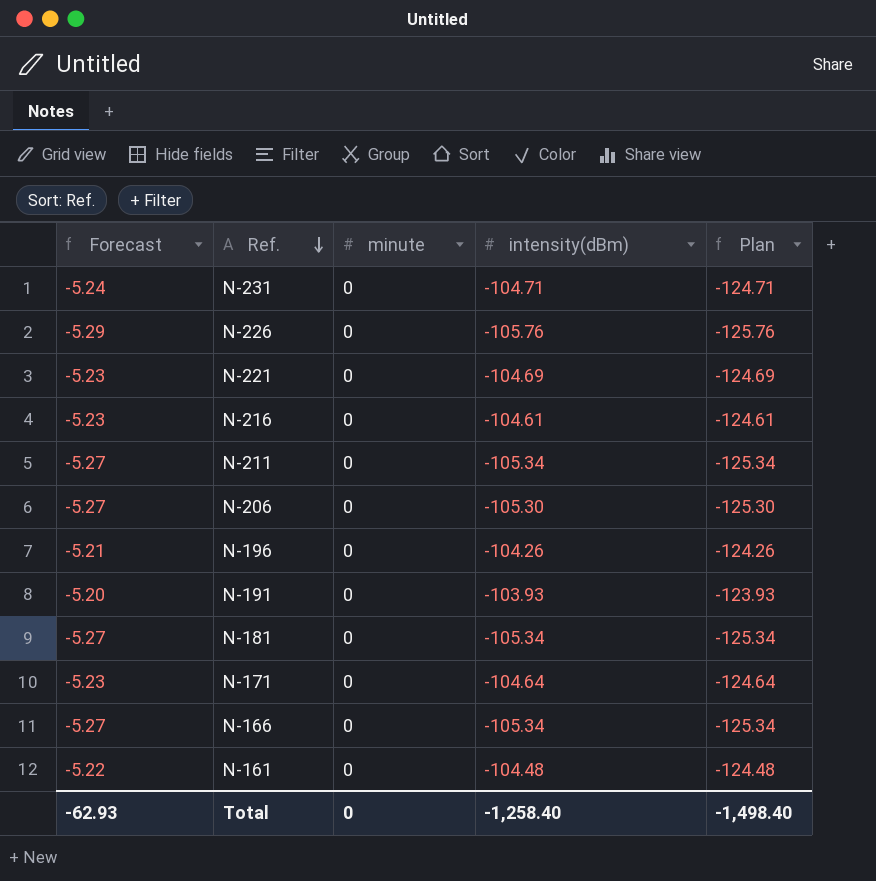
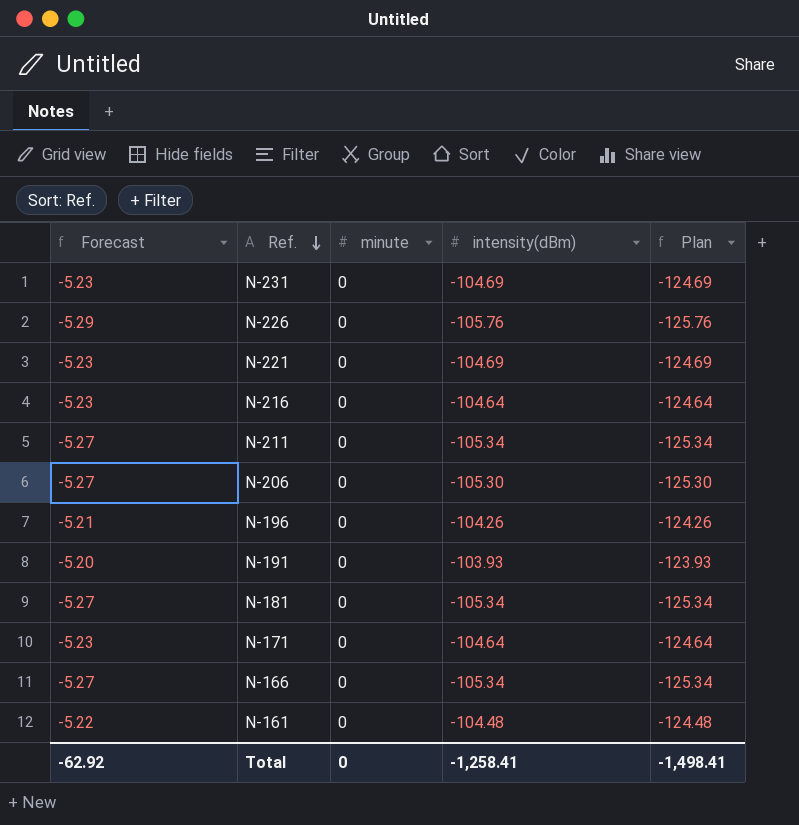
N-231 | Forecast: -5.24 -> -5.23
N-231 | intensity(dBm): -104.71 -> -104.69
N-231 | Plan: -124.71 -> -124.69
N-216 | intensity(dBm): -104.61 -> -104.64
N-216 | Plan: -124.61 -> -124.64
Total | Forecast: -62.93 -> -62.92
Total | intensity(dBm): -1,258.40 -> -1,258.41
Total | Plan: -1,498.40 -> -1,498.41

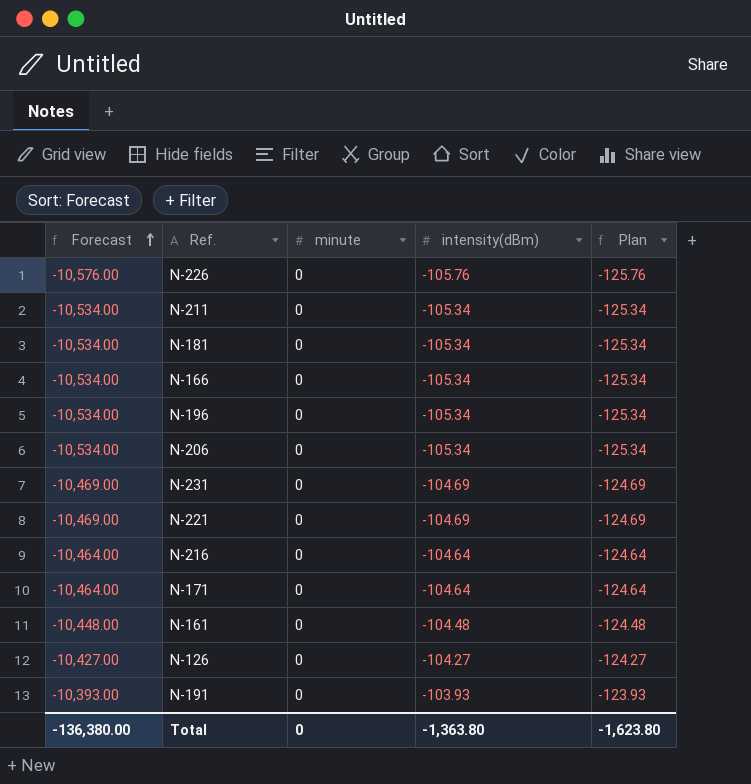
row order: Ref. descending -> Forecast ascending
column Forecast | formula: [intensity(dBm)] * 0.05 -> [intensity(dBm)] * 100
N-196 | intensity(dBm): -104.26 -> -105.34
N-196 | Plan: -124.26 -> -125.34
N-206 | intensity(dBm): -105.30 -> -105.34
N-206 | Plan: -125.30 -> -125.34
row N-126: none -> -10,427.00 | 0 | -104.27 | -124.27
Total | Forecast: -62.92 -> -136,380.00
Total | intensity(dBm): -1,258.41 -> -1,363.80
Total | Plan: -1,498.41 -> -1,623.80

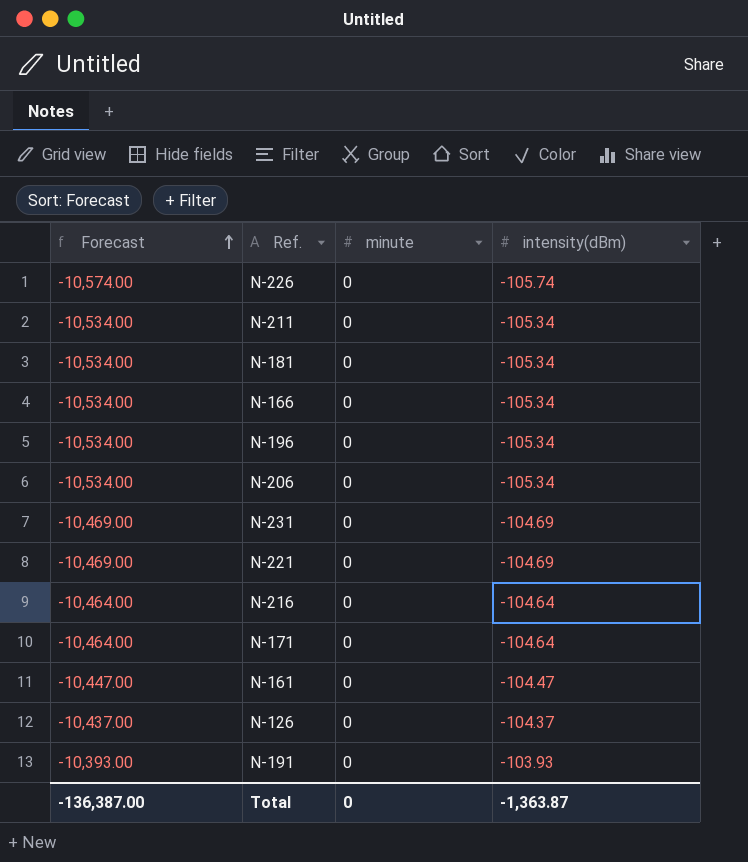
column Plan | formula: [intensity(dBm)] - 20 -> none
N-226 | Forecast: -10,576.00 -> -10,574.00
N-226 | intensity(dBm): -105.76 -> -105.74
N-161 | Forecast: -10,448.00 -> -10,447.00
N-161 | intensity(dBm): -104.48 -> -104.47
N-126 | Forecast: -10,427.00 -> -10,437.00
N-126 | intensity(dBm): -104.27 -> -104.37
Total | Forecast: -136,380.00 -> -136,387.00
Total | intensity(dBm): -1,363.80 -> -1,363.87

